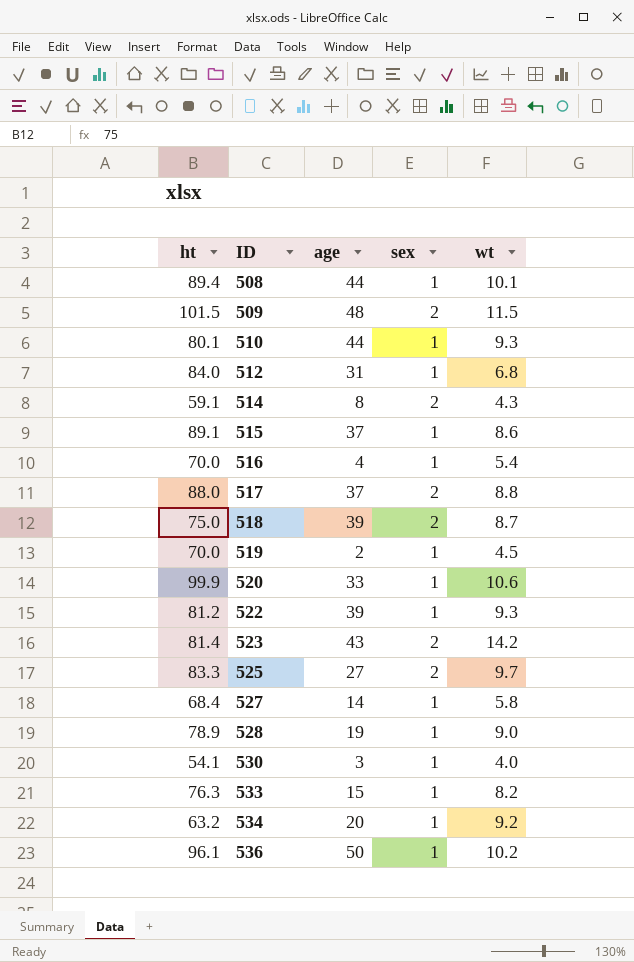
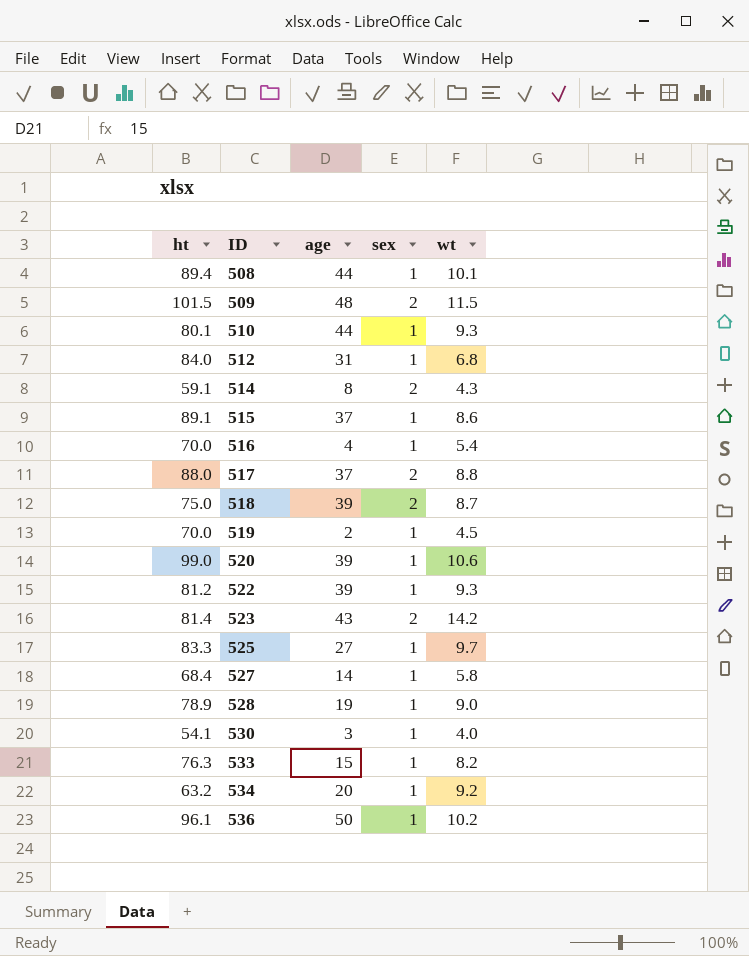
520 | ht: 99.9 -> 99.0
520 | age: 33 -> 39
525 | sex: 2 -> 1

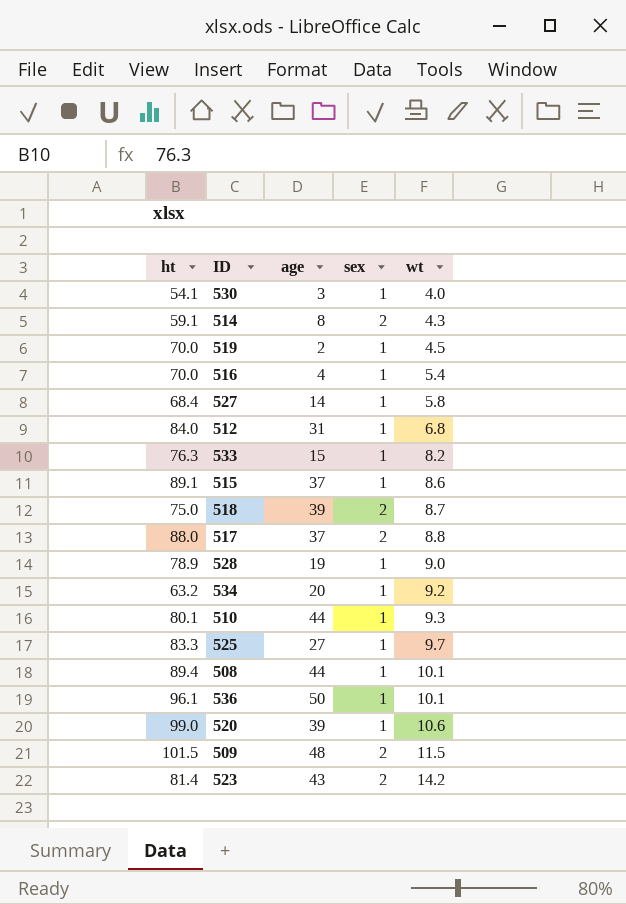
row order: ID ascending -> wt ascending
row 522: 81.2 | 39 | 1 | 9.3 -> none
536 | wt: 10.2 -> 10.1

